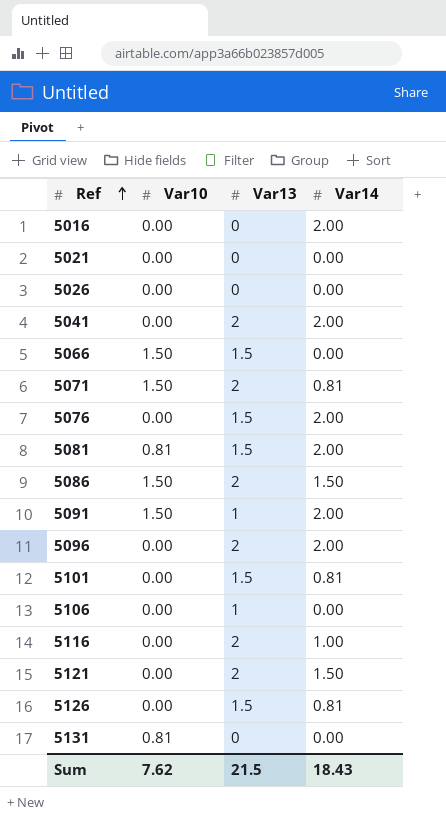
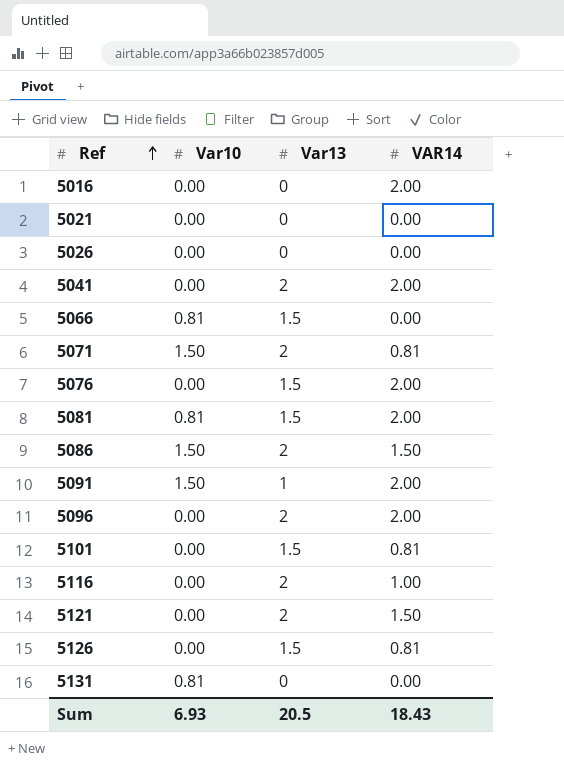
column name: Var14 -> VAR14
row 5106: 0.00 | 1 | 0.00 -> none
5066 | Var10: 1.50 -> 0.81
Sum | Var10: 7.62 -> 6.93
Sum | Var13: 21.5 -> 20.5

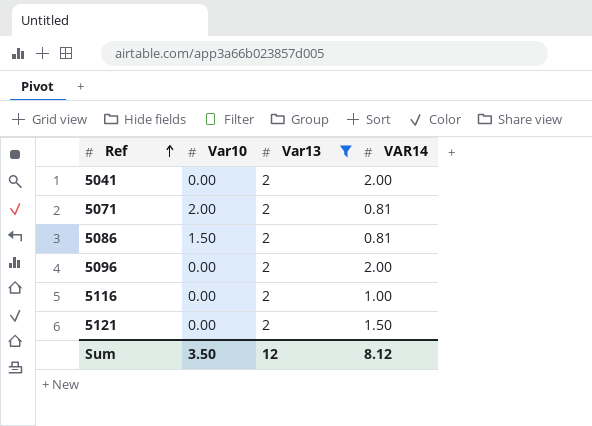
filter: none -> Var13 = 2
5071 | Var10: 1.50 -> 2.00
5086 | VAR14: 1.50 -> 0.81
Sum | Var10: 6.93 -> 3.50
Sum | Var13: 20.5 -> 12
Sum | VAR14: 18.43 -> 8.12

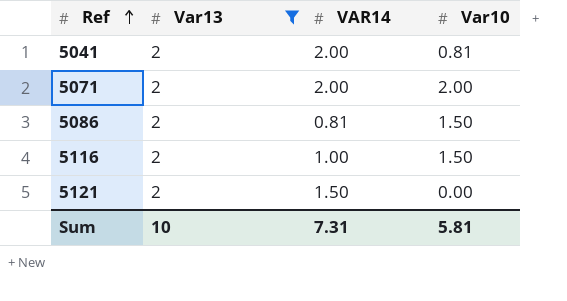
column Var10 | position: 2 -> 4
row 5096: 0.00 | 2 | 2.00 -> none
5041 | Var10: 0.00 -> 0.81
5071 | VAR14: 0.81 -> 2.00
5116 | Var10: 0.00 -> 1.50
Sum | Var13: 12 -> 10
Sum | VAR14: 8.12 -> 7.31
Sum | Var10: 3.50 -> 5.81

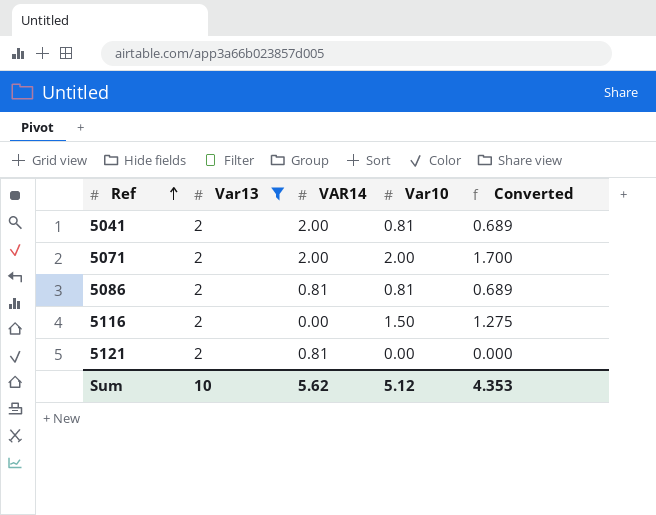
column Converted | formula: none -> [Var10] * 0.85
5086 | Var10: 1.50 -> 0.81
5116 | VAR14: 1.00 -> 0.00
5121 | VAR14: 1.50 -> 0.81
Sum | VAR14: 7.31 -> 5.62
Sum | Var10: 5.81 -> 5.12

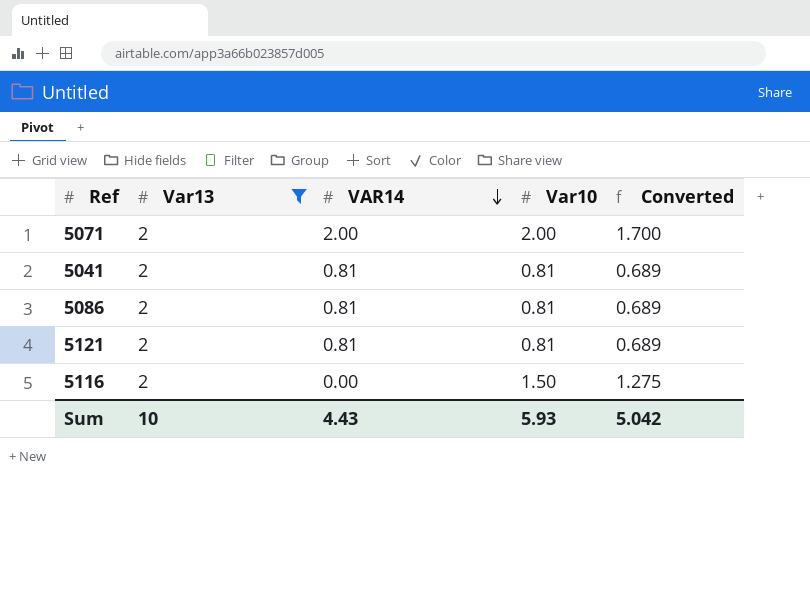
row order: Ref ascending -> VAR14 descending
5041 | VAR14: 2.00 -> 0.81
5121 | Var10: 0.00 -> 0.81
5121 | Converted: 0.000 -> 0.689
Sum | VAR14: 5.62 -> 4.43
Sum | Var10: 5.12 -> 5.93
Sum | Converted: 4.353 -> 5.042

